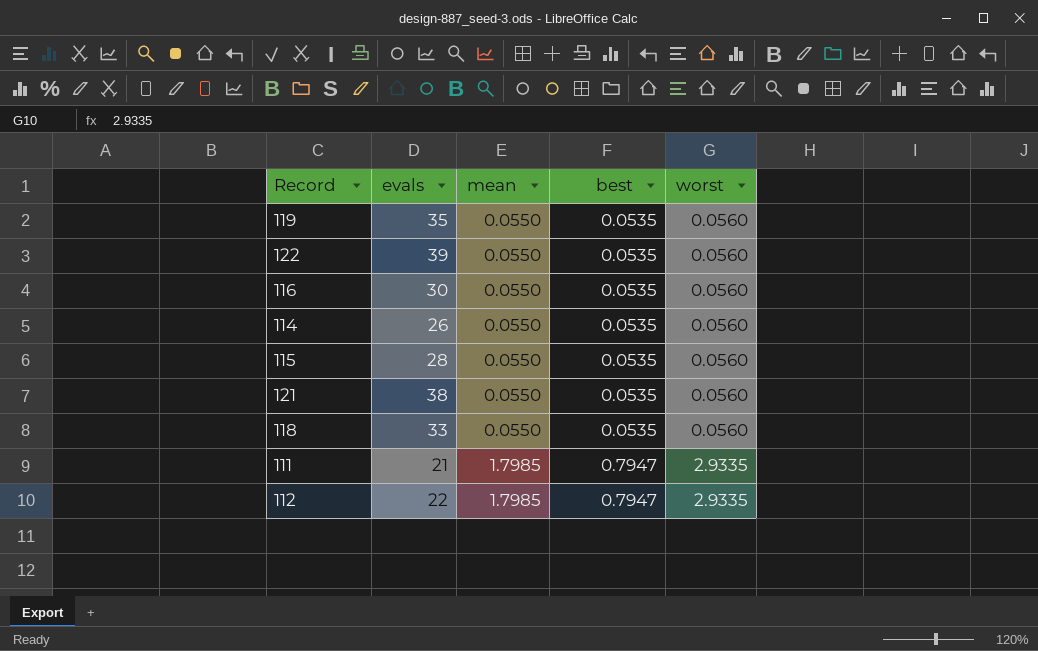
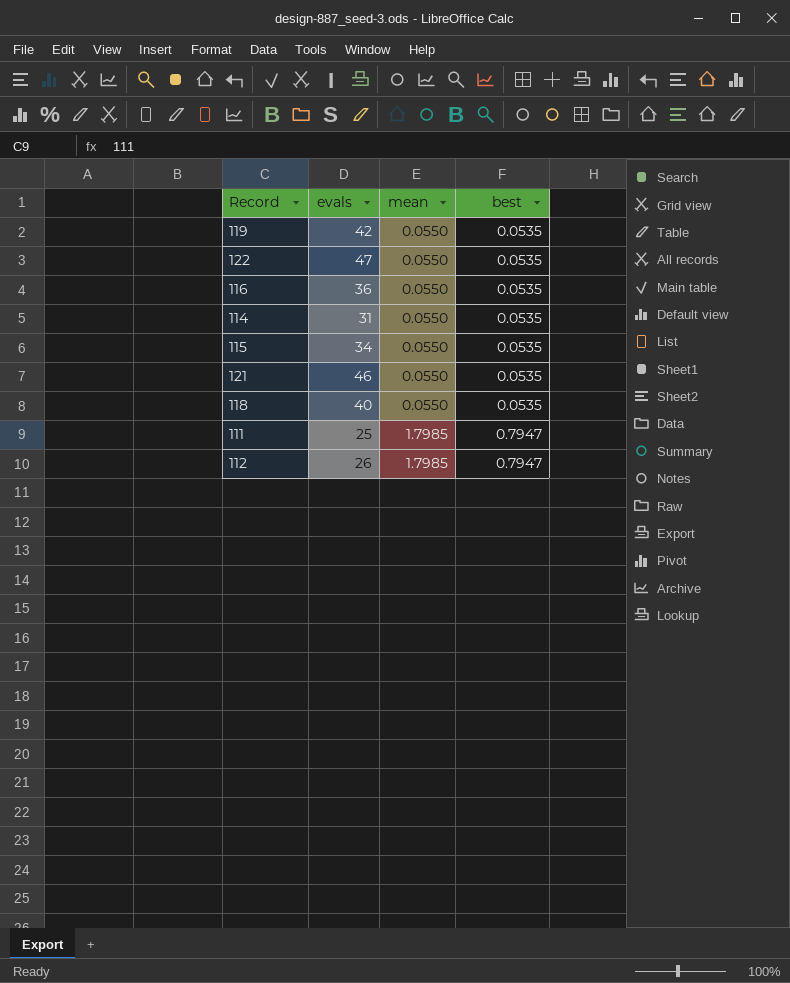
column worst | position: 5 -> none
119 | evals: 35 -> 42
122 | evals: 39 -> 47
116 | evals: 30 -> 36
114 | evals: 26 -> 31
115 | evals: 28 -> 34
121 | evals: 38 -> 46
118 | evals: 33 -> 40
111 | evals: 21 -> 25
112 | evals: 22 -> 26

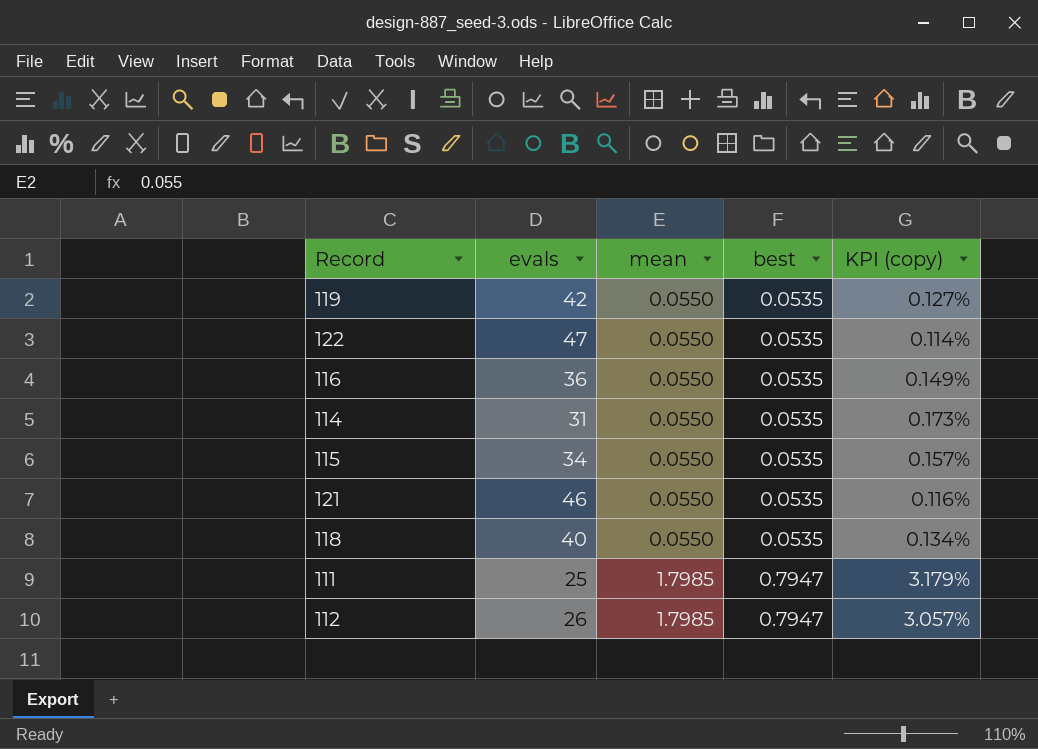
column KPI (copy) | formula: none -> [best] / [evals]

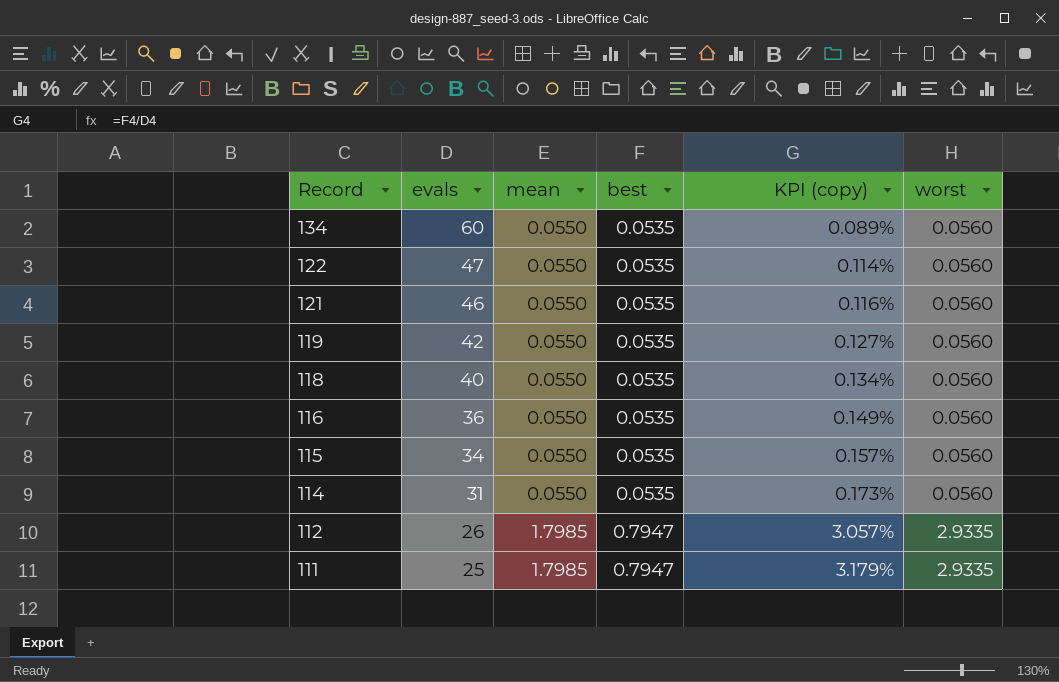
row order: mean ascending -> Record descending
column worst | position: none -> 6
row 134: none -> 60 | 0.0550 | 0.0535 | 0.089% | 0.0560

